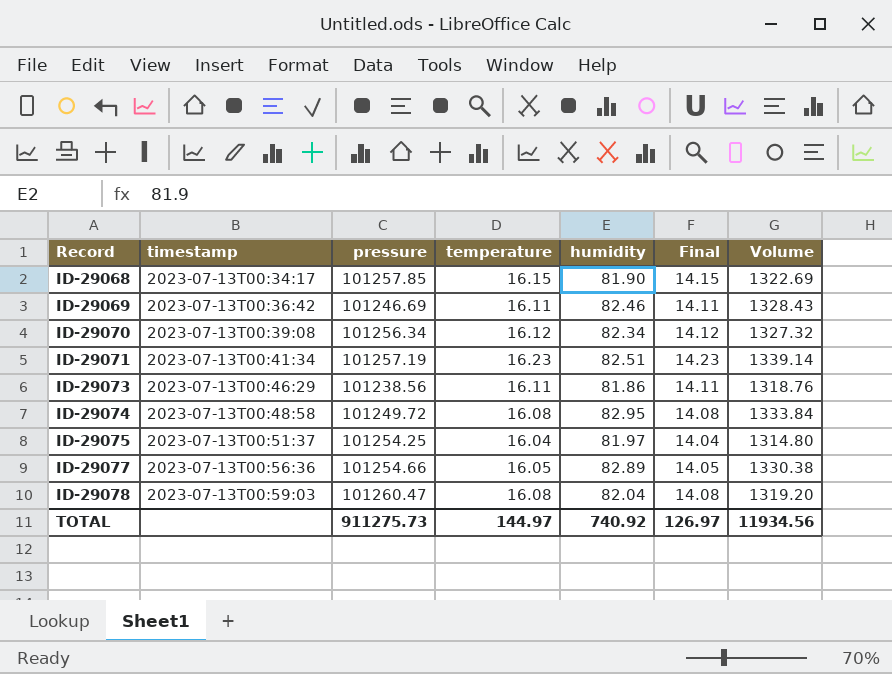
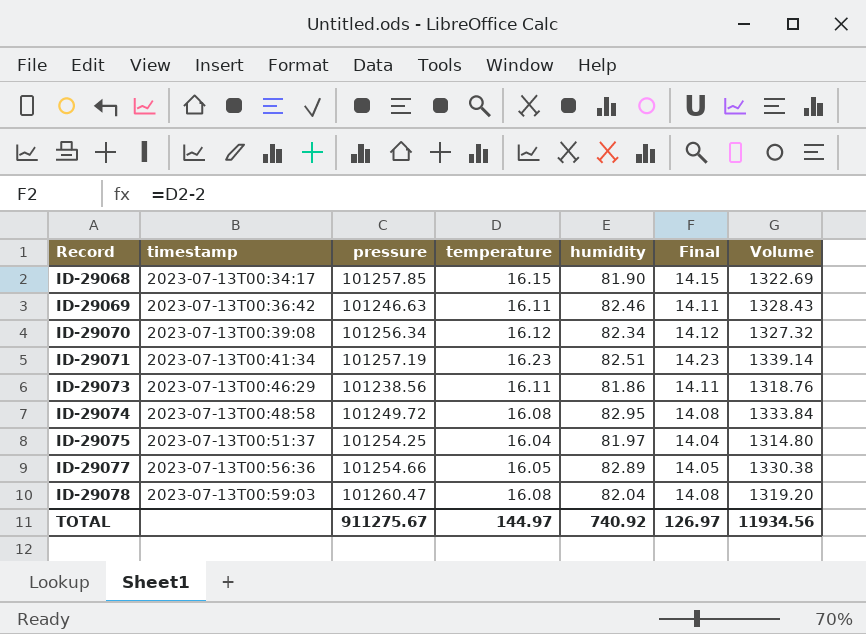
ID-29069 | pressure: 101246.69 -> 101246.63
TOTAL | pressure: 911275.73 -> 911275.67

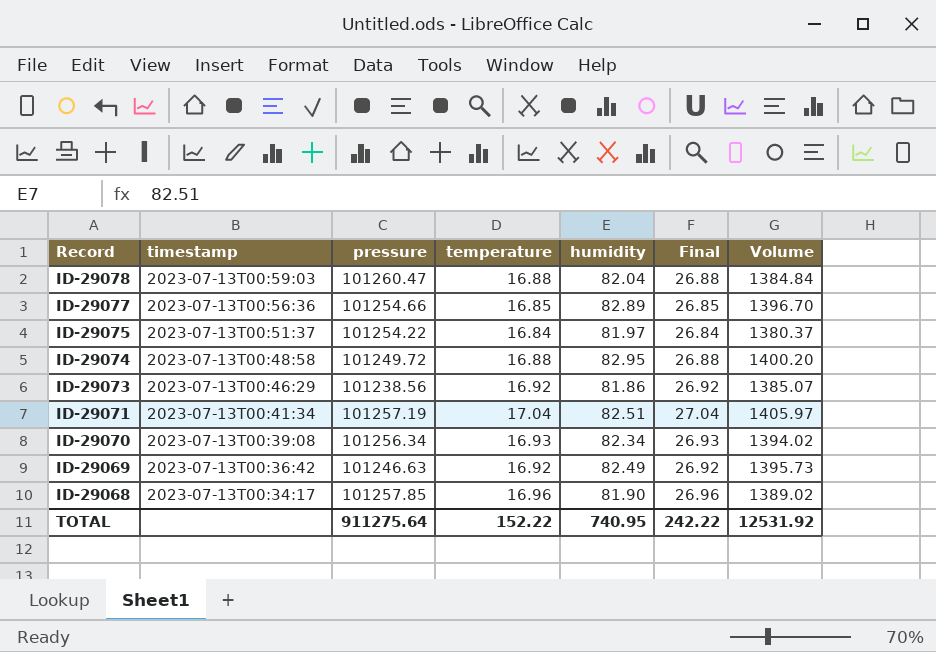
row order: Record ascending -> Record descending
column Final | formula: [temperature] - 2 -> [temperature] + 10
ID-29078 | temperature: 16.08 -> 16.88
ID-29078 | Volume: 1319.20 -> 1384.84
ID-29077 | temperature: 16.05 -> 16.85
ID-29077 | Volume: 1330.38 -> 1396.70
ID-29075 | pressure: 101254.25 -> 101254.22
ID-29075 | temperature: 16.04 -> 16.84
ID-29075 | Volume: 1314.80 -> 1380.37
ID-29074 | temperature: 16.08 -> 16.88
ID-29074 | Volume: 1333.84 -> 1400.20
ID-29073 | temperature: 16.11 -> 16.92
ID-29073 | Volume: 1318.76 -> 1385.07
ID-29071 | temperature: 16.23 -> 17.04
ID-29071 | Volume: 1339.14 -> 1405.97
ID-29070 | temperature: 16.12 -> 16.93
ID-29070 | Volume: 1327.32 -> 1394.02
ID-29069 | temperature: 16.11 -> 16.92
ID-29069 | humidity: 82.46 -> 82.49
ID-29069 | Volume: 1328.43 -> 1395.73
ID-29068 | temperature: 16.15 -> 16.96
ID-29068 | Volume: 1322.69 -> 1389.02
TOTAL | pressure: 911275.67 -> 911275.64
TOTAL | temperature: 144.97 -> 152.22
TOTAL | humidity: 740.92 -> 740.95
TOTAL | Final: 126.97 -> 242.22
TOTAL | Volume: 11934.56 -> 12531.92

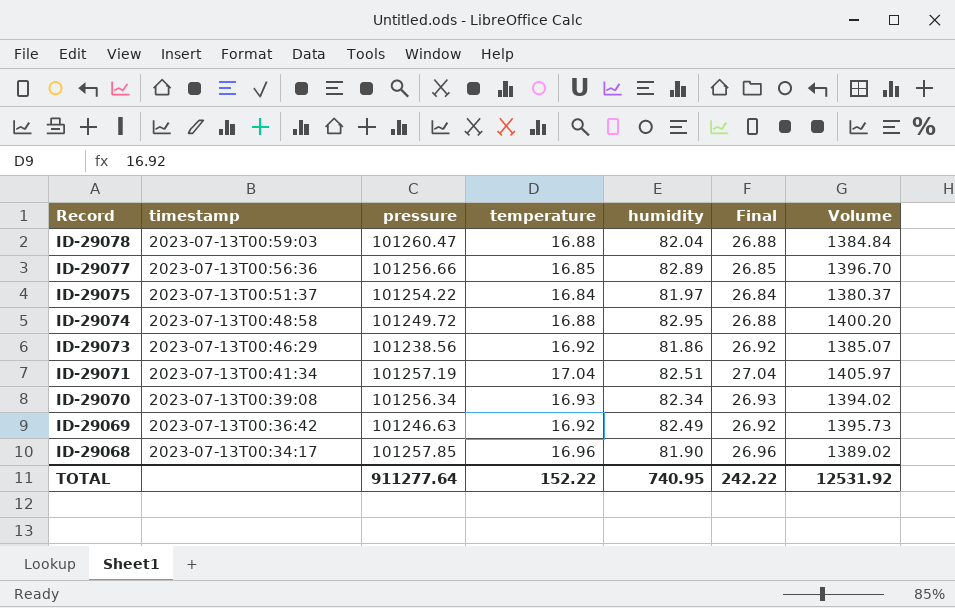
ID-29077 | pressure: 101254.66 -> 101256.66
TOTAL | pressure: 911275.64 -> 911277.64

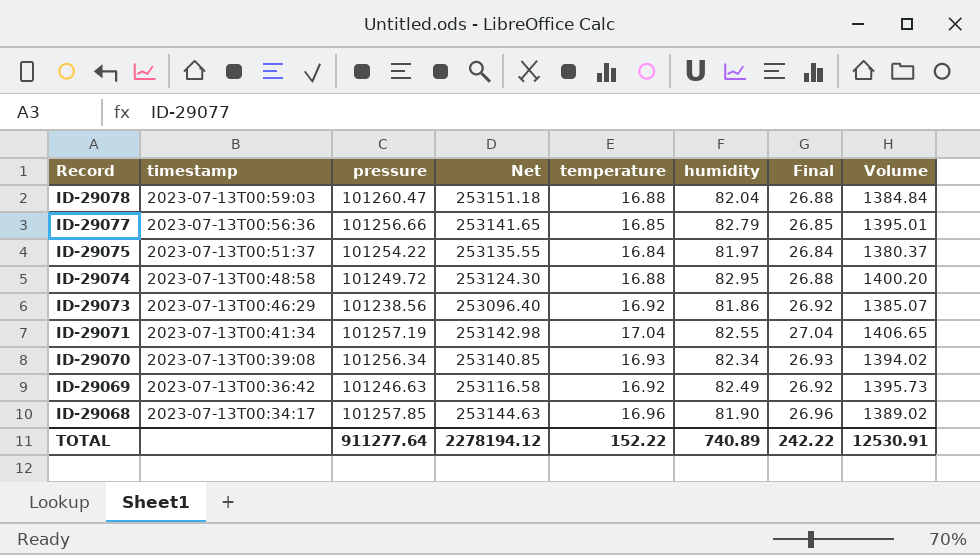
column Net | formula: none -> [pressure] * 2.5
ID-29077 | humidity: 82.89 -> 82.79
ID-29077 | Volume: 1396.70 -> 1395.01
ID-29071 | humidity: 82.51 -> 82.55
ID-29071 | Volume: 1405.97 -> 1406.65
TOTAL | humidity: 740.95 -> 740.89
TOTAL | Volume: 12531.92 -> 12530.91

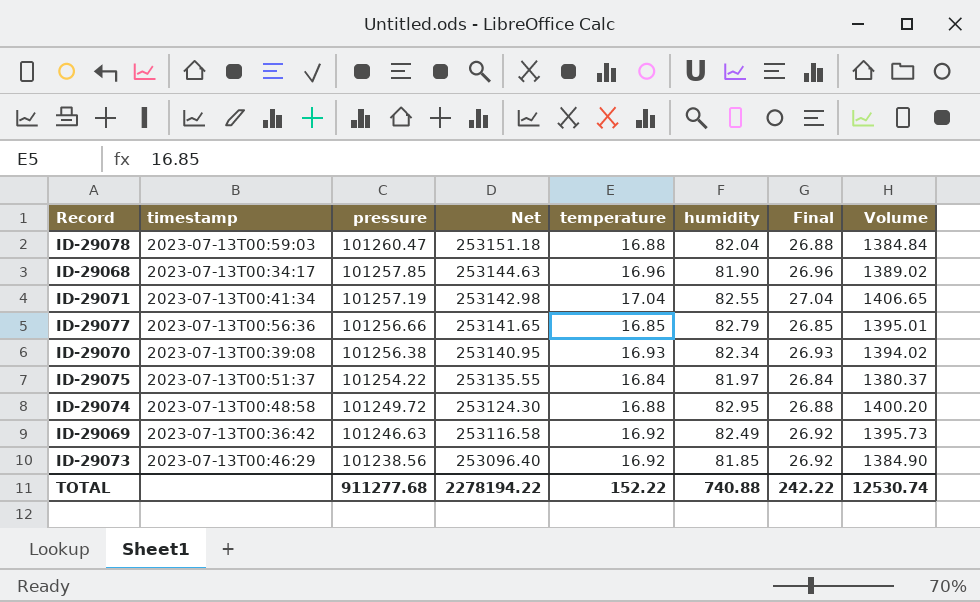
row order: Record descending -> pressure descending
ID-29070 | pressure: 101256.34 -> 101256.38
ID-29070 | Net: 253140.85 -> 253140.95
ID-29073 | humidity: 81.86 -> 81.85
ID-29073 | Volume: 1385.07 -> 1384.90
TOTAL | pressure: 911277.64 -> 911277.68
TOTAL | Net: 2278194.12 -> 2278194.22
TOTAL | humidity: 740.89 -> 740.88
TOTAL | Volume: 12530.91 -> 12530.74

